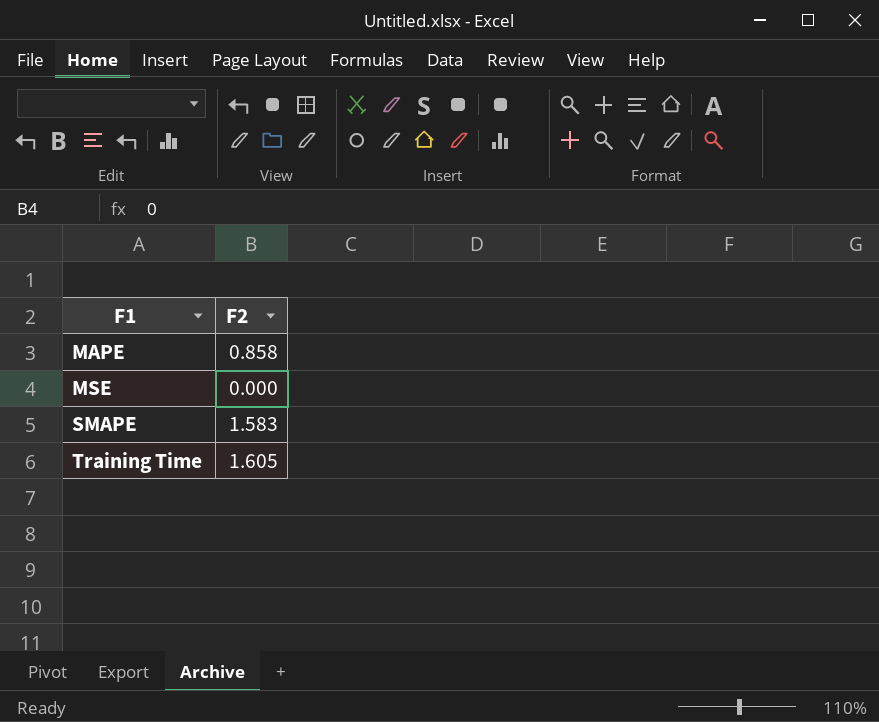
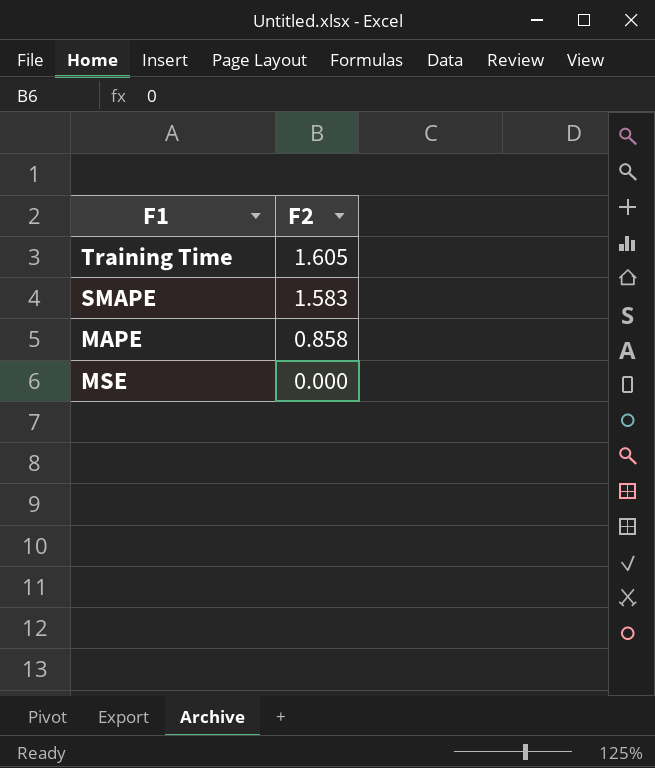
row order: F1 ascending -> F2 descending

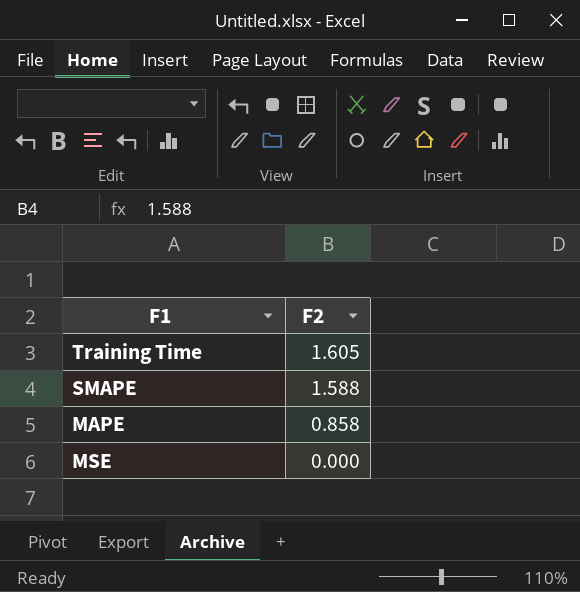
SMAPE | F2: 1.583 -> 1.588

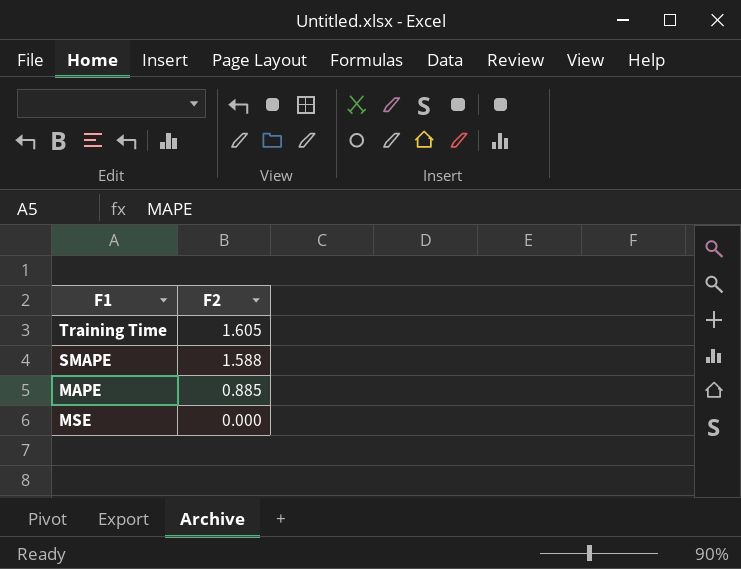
MAPE | F2: 0.858 -> 0.885

